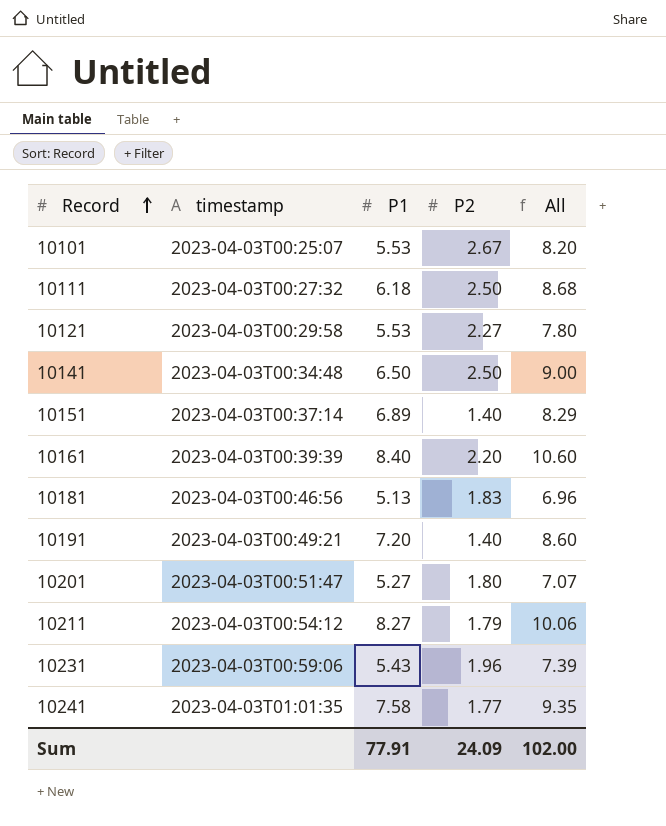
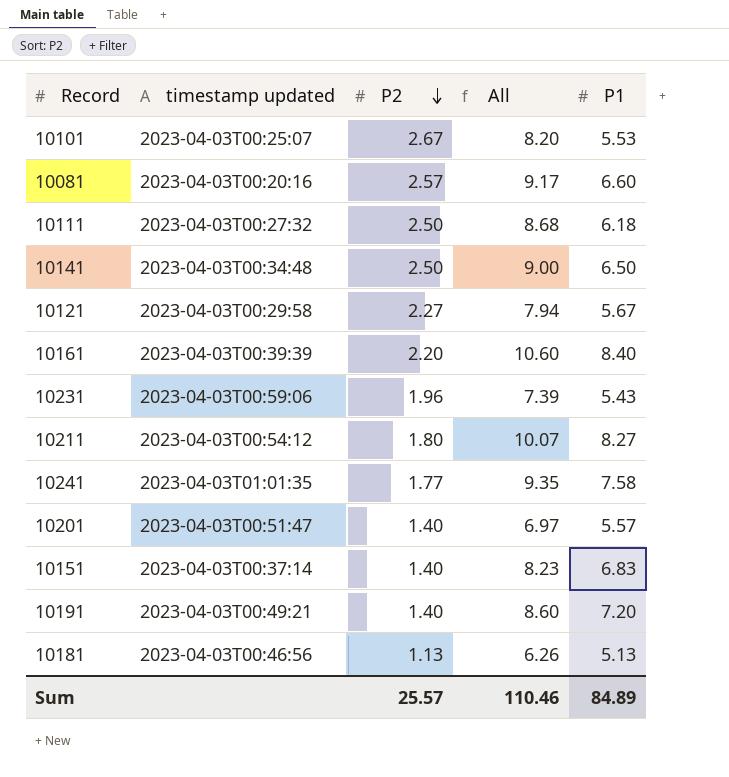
row order: Record ascending -> P2 descending
column name: timestamp -> timestamp updated
column P1 | position: 3 -> 5
row 10081: none -> 2023-04-03T00:20:16 | 2.57 | 9.17 | 6.60
10121 | All: 7.80 -> 7.94
10121 | P1: 5.53 -> 5.67
10211 | P2: 1.79 -> 1.80
10211 | All: 10.06 -> 10.07
10201 | P2: 1.80 -> 1.40
10201 | All: 7.07 -> 6.97
10201 | P1: 5.27 -> 5.57
10151 | All: 8.29 -> 8.23
10151 | P1: 6.89 -> 6.83
10181 | P2: 1.83 -> 1.13
10181 | All: 6.96 -> 6.26
Sum | P2: 24.09 -> 25.57
Sum | All: 102.00 -> 110.46
Sum | P1: 77.91 -> 84.89

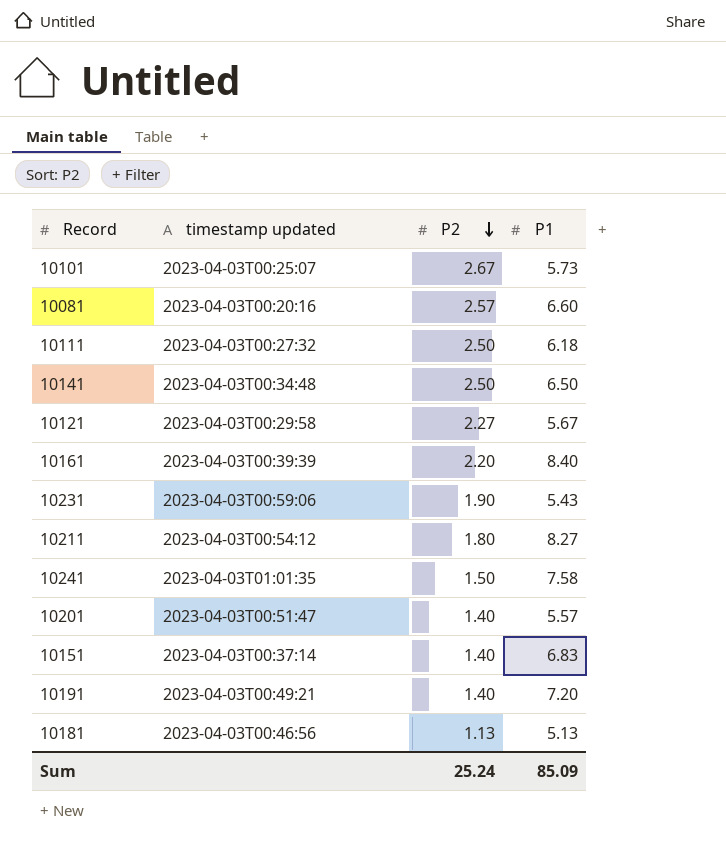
column All | formula: [P2] + [P1] -> none
10101 | P1: 5.53 -> 5.73
10231 | P2: 1.96 -> 1.90
10241 | P2: 1.77 -> 1.50
Sum | P2: 25.57 -> 25.24
Sum | P1: 84.89 -> 85.09

